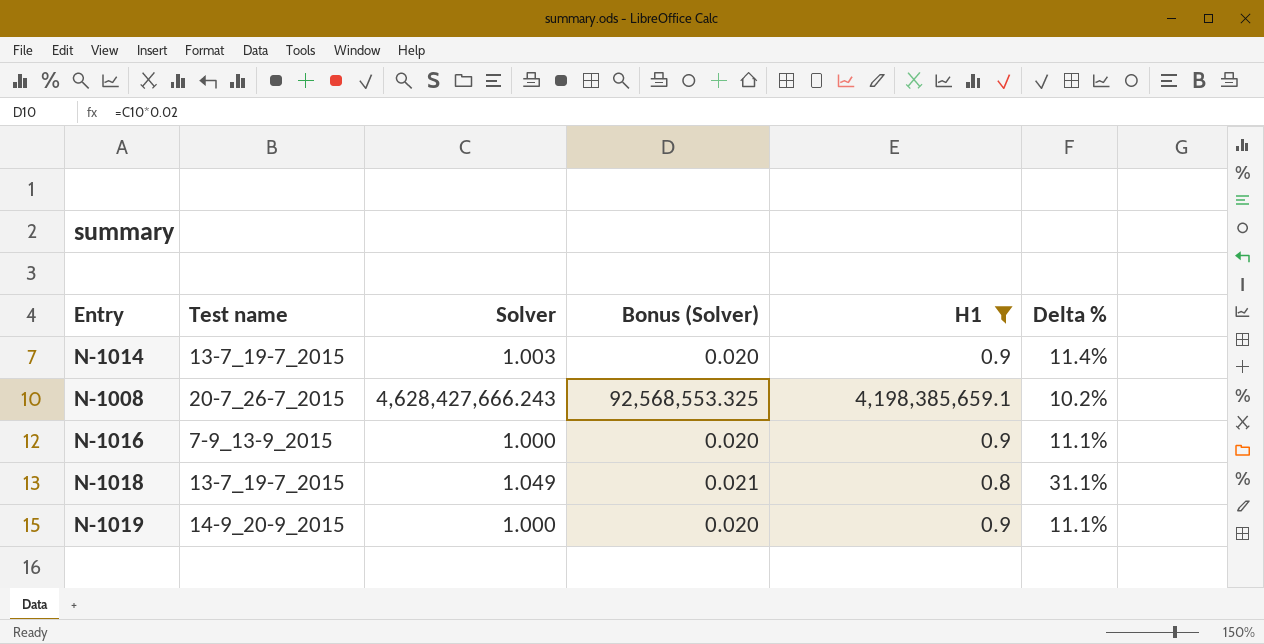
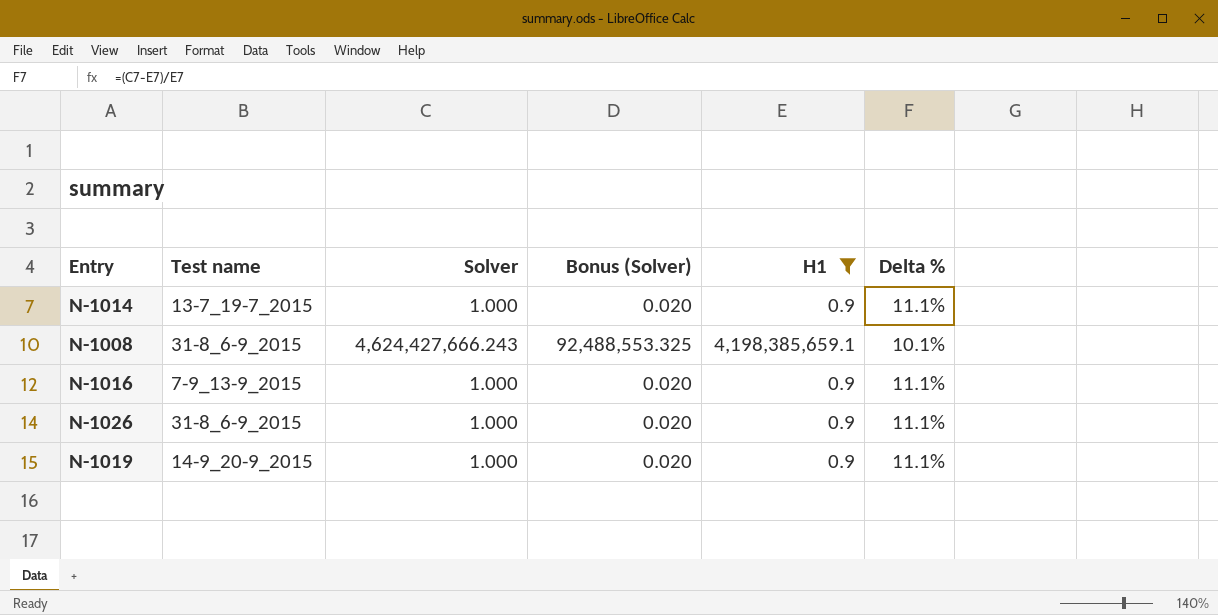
row N-1018: 13-7_19-7_2015 | 1.049 | 0.021 | 0.8 | 31.1% -> none
N-1014 | Solver: 1.003 -> 1.000
N-1014 | Delta %: 11.4% -> 11.1%
N-1008 | Test name: 20-7_26-7_2015 -> 31-8_6-9_2015
N-1008 | Solver: 4,628,427,666.243 -> 4,624,427,666.243
N-1008 | Bonus (Solver): 92,568,553.325 -> 92,488,553.325
N-1008 | Delta %: 10.2% -> 10.1%
row N-1026: none -> 31-8_6-9_2015 | 1.000 | 0.020 | 0.9 | 11.1%

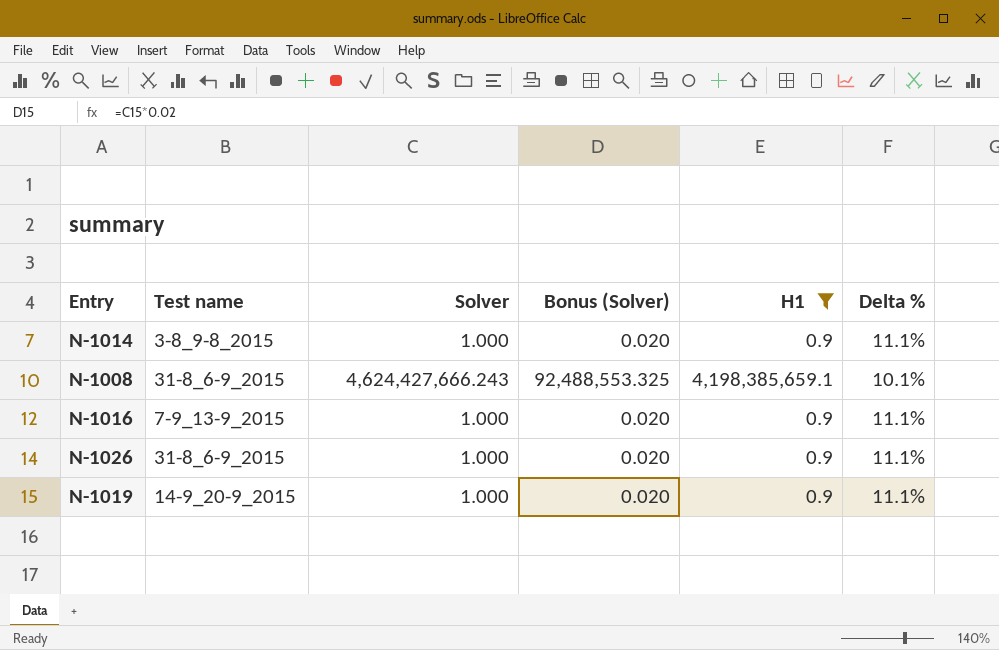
N-1014 | Test name: 13-7_19-7_2015 -> 3-8_9-8_2015

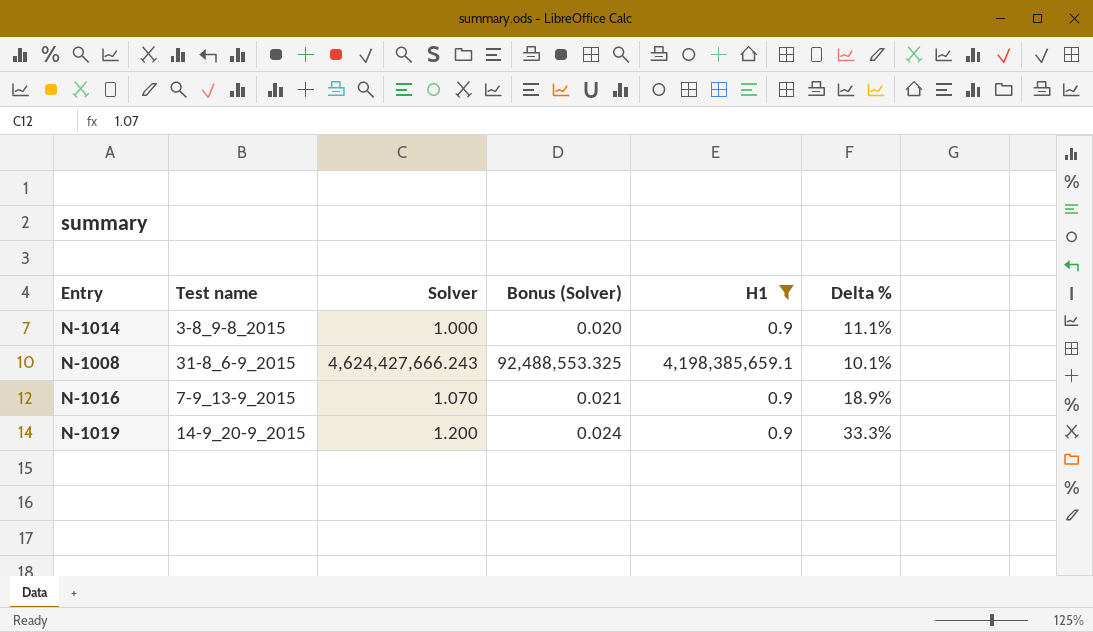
row N-1026: 31-8_6-9_2015 | 1.000 | 0.020 | 0.9 | 11.1% -> none
N-1016 | Solver: 1.000 -> 1.070
N-1016 | Bonus (Solver): 0.020 -> 0.021
N-1016 | Delta %: 11.1% -> 18.9%
N-1019 | Solver: 1.000 -> 1.200
N-1019 | Bonus (Solver): 0.020 -> 0.024
N-1019 | Delta %: 11.1% -> 33.3%

